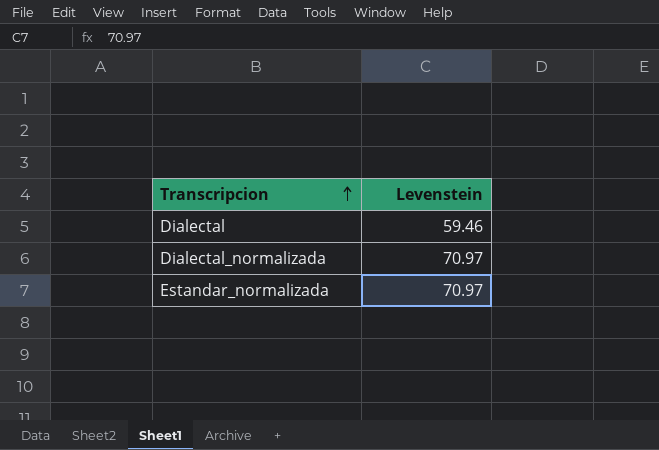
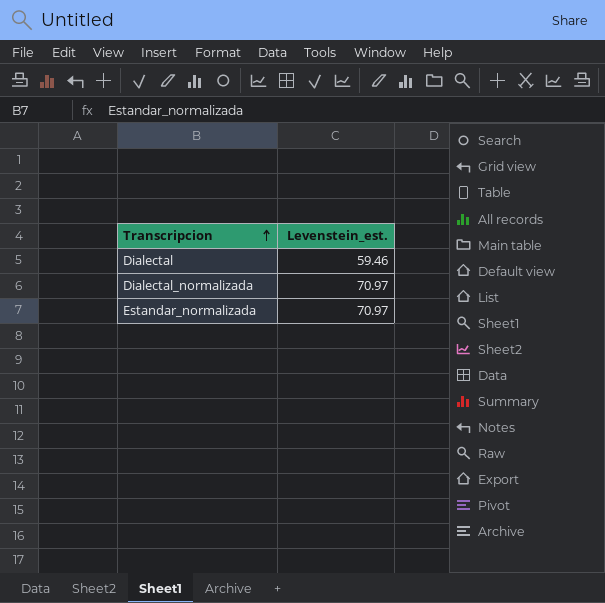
column name: Levenstein -> Levenstein_est.

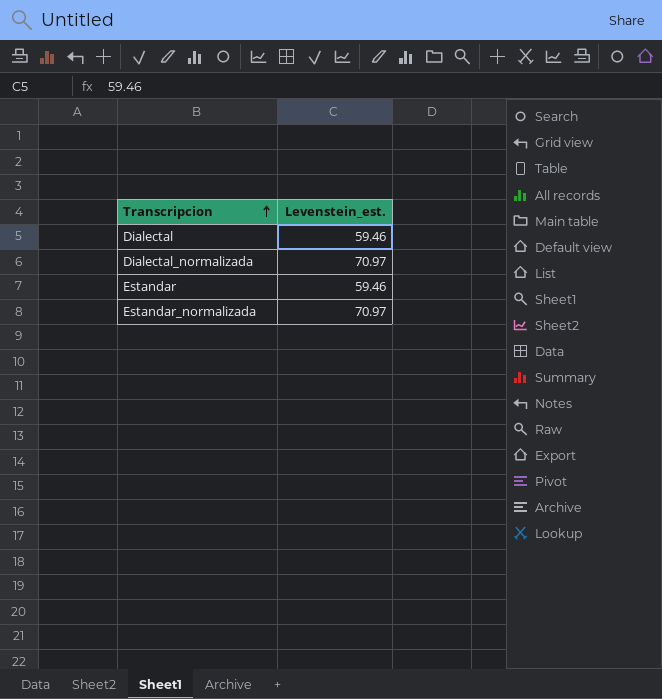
row Estandar: none -> 59.46

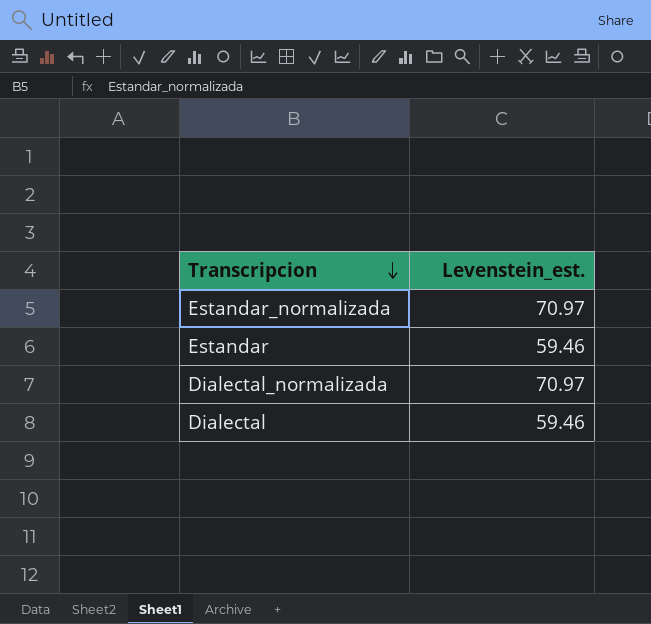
row order: Transcripcion ascending -> Transcripcion descending

